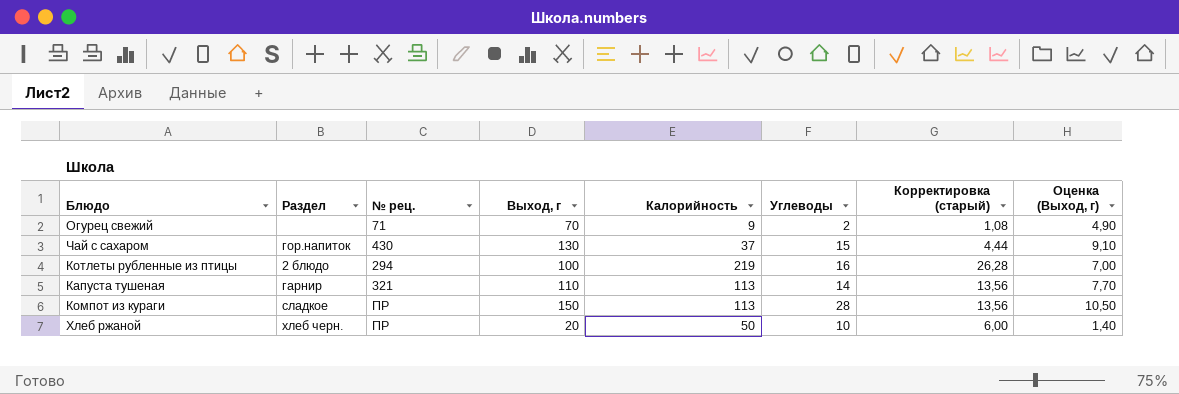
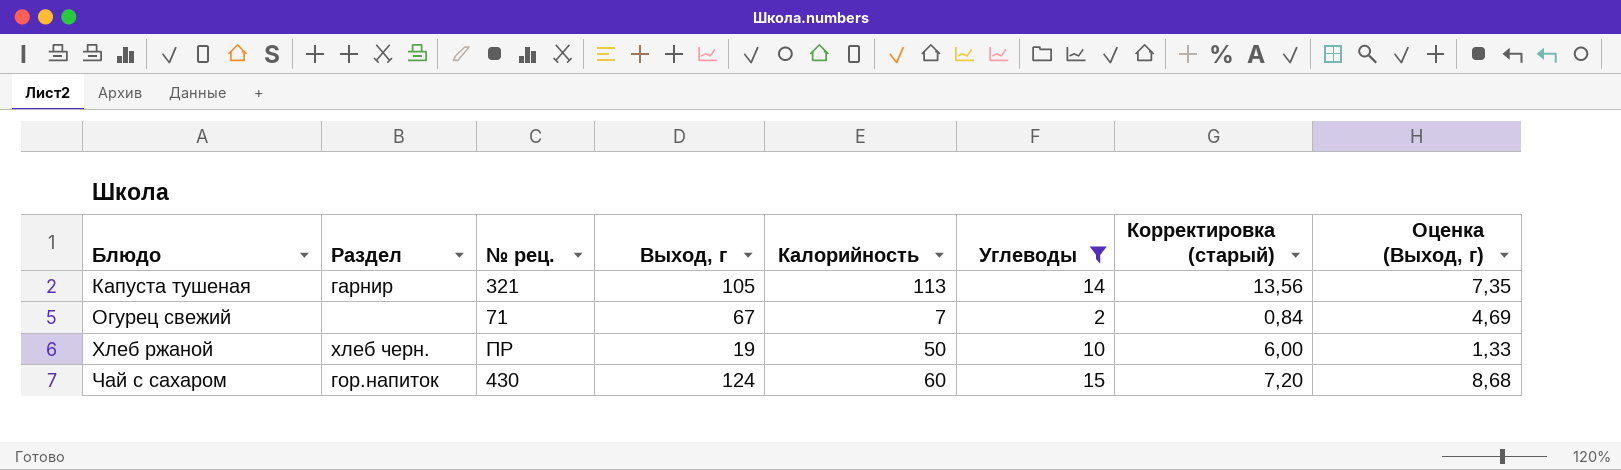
filter: none -> Углеводы <= 15
row order: none -> Блюдо ascending
Капуста тушеная | Выход, г: 110 -> 105
Капуста тушеная | Оценка (Выход, г): 7,70 -> 7,35
Огурец свежий | Выход, г: 70 -> 67
Огурец свежий | Калорийность: 9 -> 7
Огурец свежий | Корректировка (старый): 1,08 -> 0,84
Огурец свежий | Оценка (Выход, г): 4,90 -> 4,69
Хлеб ржаной | Выход, г: 20 -> 19
Хлеб ржаной | Оценка (Выход, г): 1,40 -> 1,33
Чай с сахаром | Выход, г: 130 -> 124
Чай с сахаром | Калорийность: 37 -> 60
Чай с сахаром | Корректировка (старый): 4,44 -> 7,20
Чай с сахаром | Оценка (Выход, г): 9,10 -> 8,68

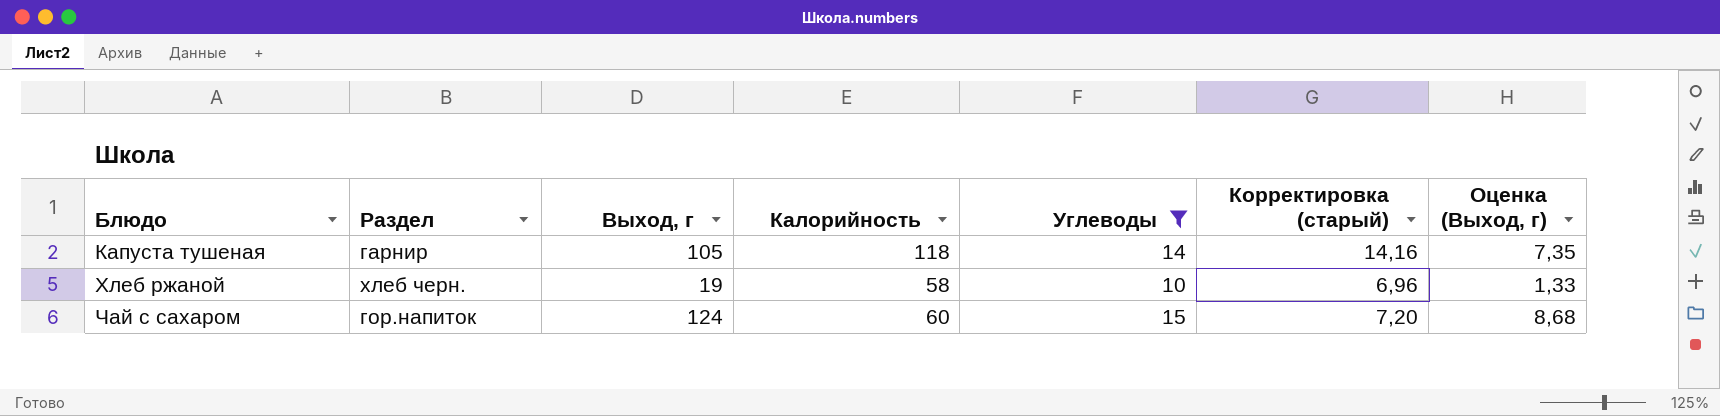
column № рец. | position: 3 -> none
row Огурец свежий: none | 71 | 67 | 7 | 2 | 0,84 | 4,69 -> none
Капуста тушеная | Калорийность: 113 -> 118
Капуста тушеная | Корректировка (старый): 13,56 -> 14,16
Хлеб ржаной | Калорийность: 50 -> 58
Хлеб ржаной | Корректировка (старый): 6,00 -> 6,96

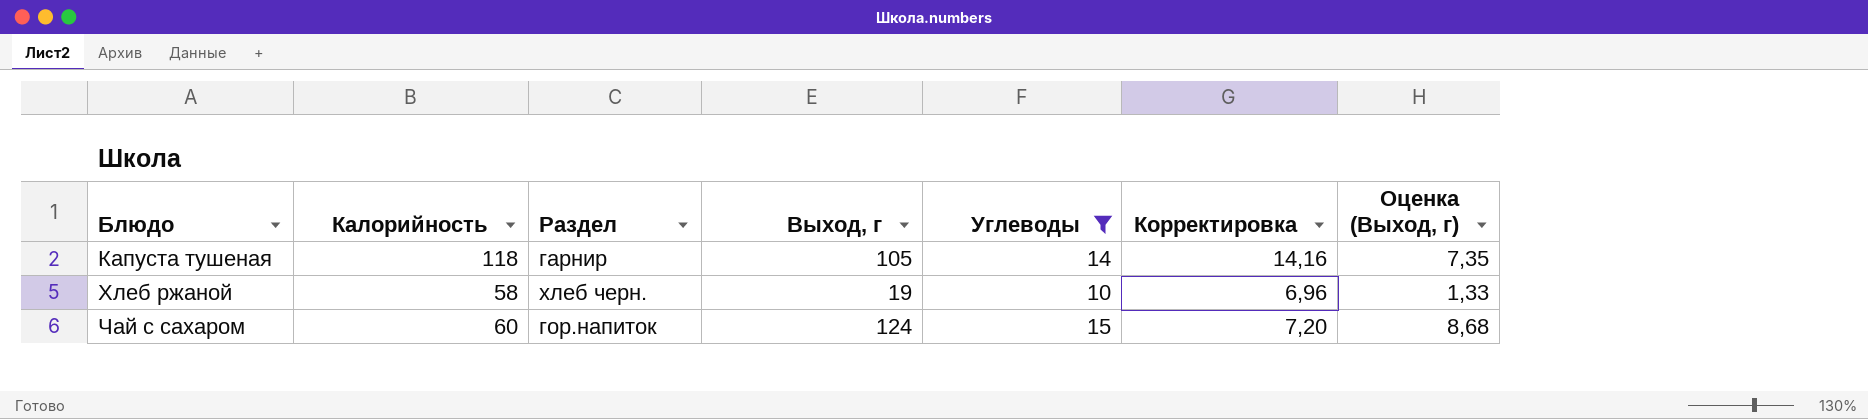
column Калорийность | position: 4 -> 2
column name: Корректировка (старый) -> Корректировка

